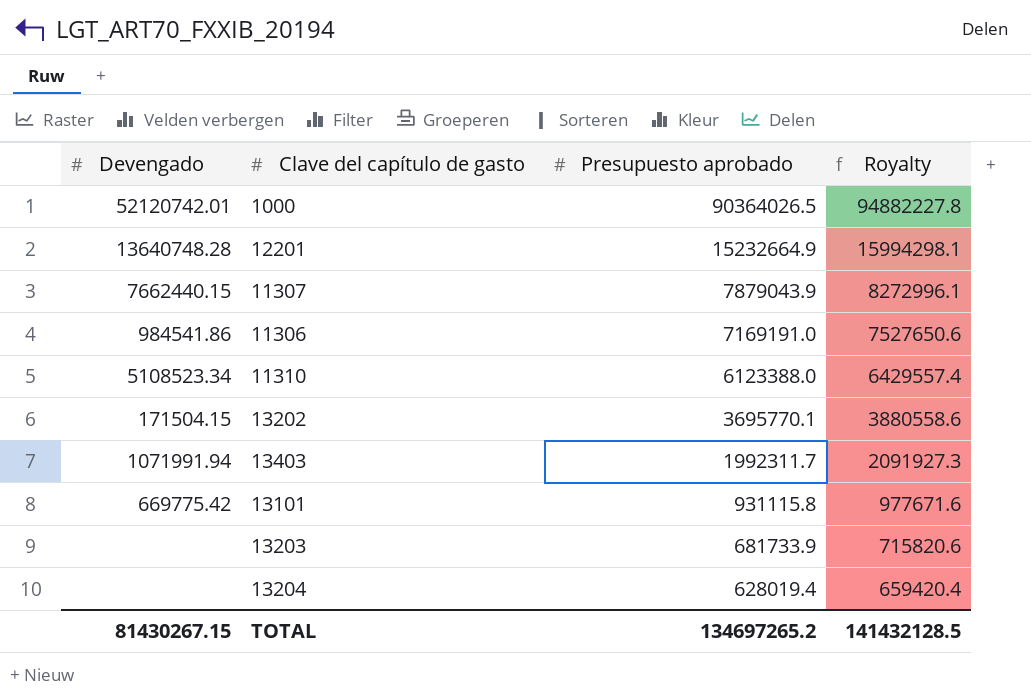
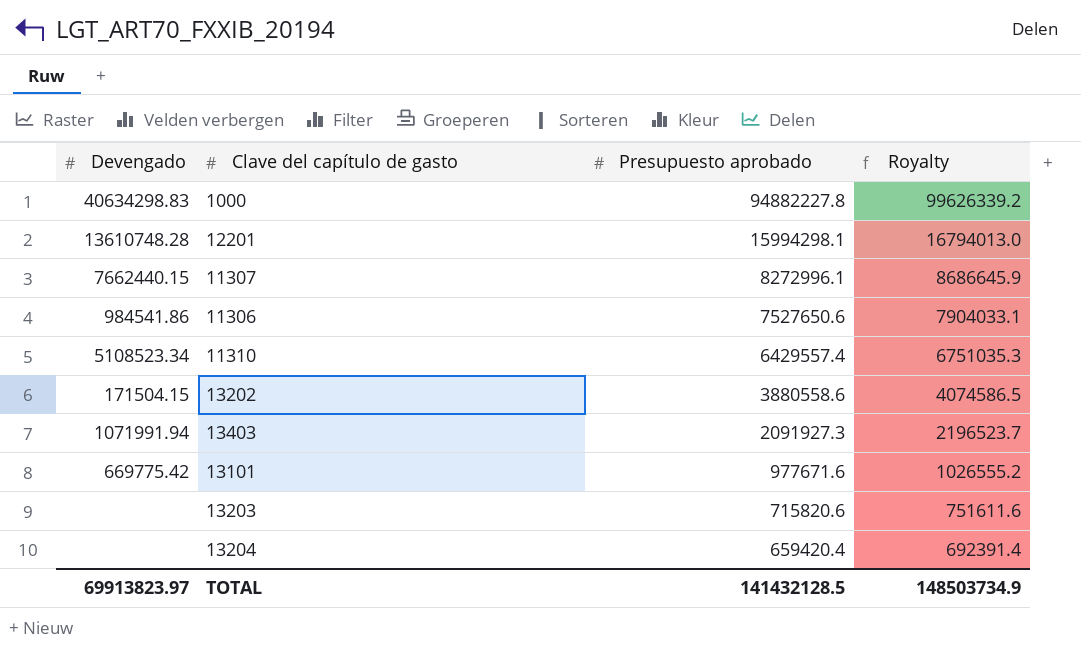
1000 | Devengado: 52120742.01 -> 40634298.83
1000 | Presupuesto aprobado: 90364026.5 -> 94882227.8
1000 | Royalty: 94882227.8 -> 99626339.2
12201 | Devengado: 13640748.28 -> 13610748.28
12201 | Presupuesto aprobado: 15232664.9 -> 15994298.1
12201 | Royalty: 15994298.1 -> 16794013.0
11307 | Presupuesto aprobado: 7879043.9 -> 8272996.1
11307 | Royalty: 8272996.1 -> 8686645.9
11306 | Presupuesto aprobado: 7169191.0 -> 7527650.6
11306 | Royalty: 7527650.6 -> 7904033.1
11310 | Presupuesto aprobado: 6123388.0 -> 6429557.4
11310 | Royalty: 6429557.4 -> 6751035.3
13202 | Presupuesto aprobado: 3695770.1 -> 3880558.6
13202 | Royalty: 3880558.6 -> 4074586.5
13403 | Presupuesto aprobado: 1992311.7 -> 2091927.3
13403 | Royalty: 2091927.3 -> 2196523.7
13101 | Presupuesto aprobado: 931115.8 -> 977671.6
13101 | Royalty: 977671.6 -> 1026555.2
13203 | Presupuesto aprobado: 681733.9 -> 715820.6
13203 | Royalty: 715820.6 -> 751611.6
13204 | Presupuesto aprobado: 628019.4 -> 659420.4
13204 | Royalty: 659420.4 -> 692391.4
TOTAL | Devengado: 81430267.15 -> 69913823.97
TOTAL | Presupuesto aprobado: 134697265.2 -> 141432128.5
TOTAL | Royalty: 141432128.5 -> 148503734.9

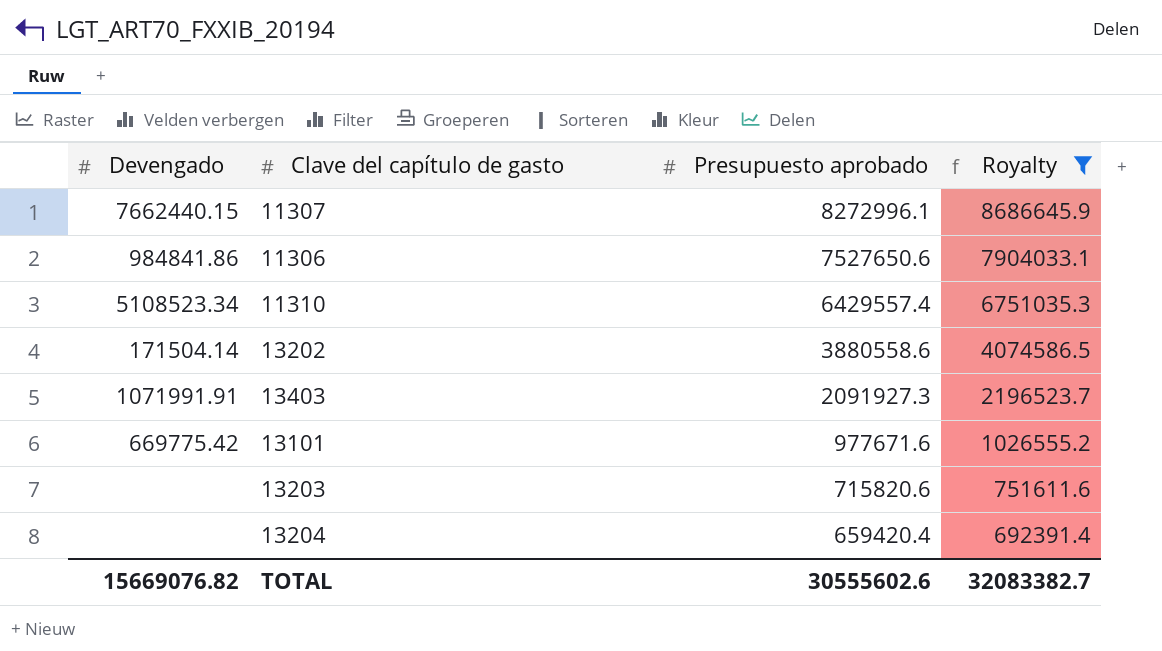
filter: none -> Royalty <= 8686645.9
11306 | Devengado: 984541.86 -> 984841.86
13202 | Devengado: 171504.15 -> 171504.14
13403 | Devengado: 1071991.94 -> 1071991.91
TOTAL | Devengado: 69913823.97 -> 15669076.82
TOTAL | Presupuesto aprobado: 141432128.5 -> 30555602.6
TOTAL | Royalty: 148503734.9 -> 32083382.7

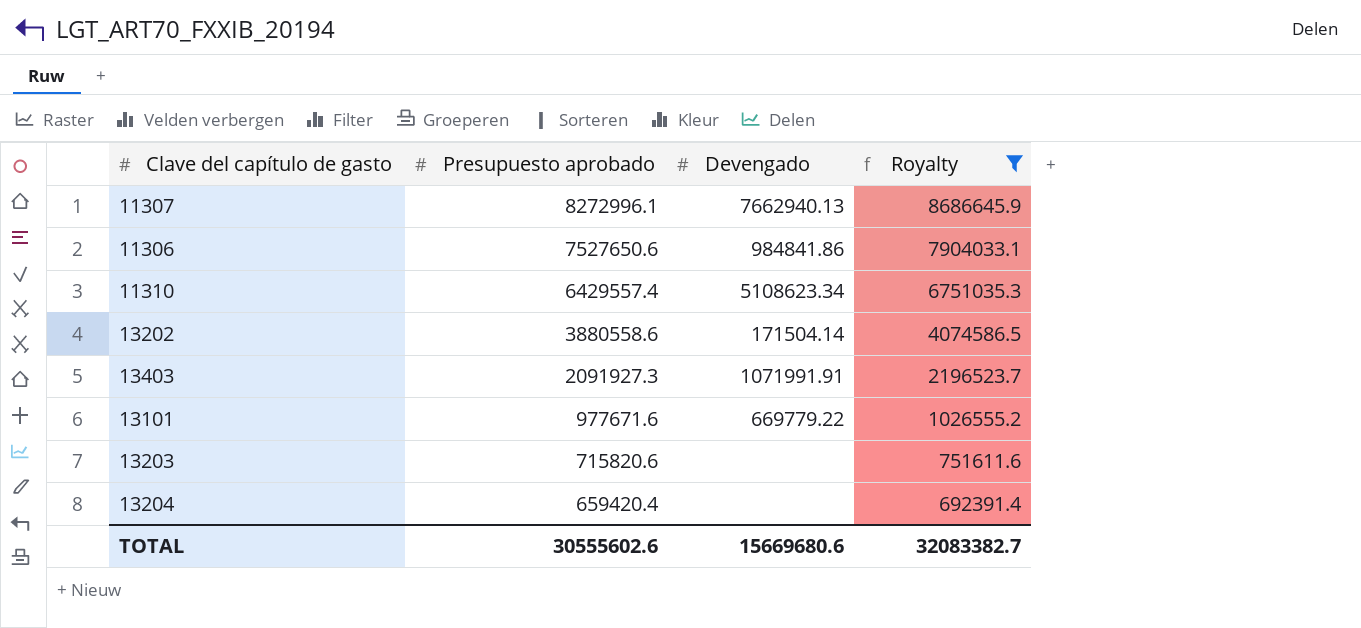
column Devengado | position: 1 -> 3
11307 | Devengado: 7662440.15 -> 7662940.13
11310 | Devengado: 5108523.34 -> 5108623.34
13101 | Devengado: 669775.42 -> 669779.22
TOTAL | Devengado: 15669076.82 -> 15669680.6

